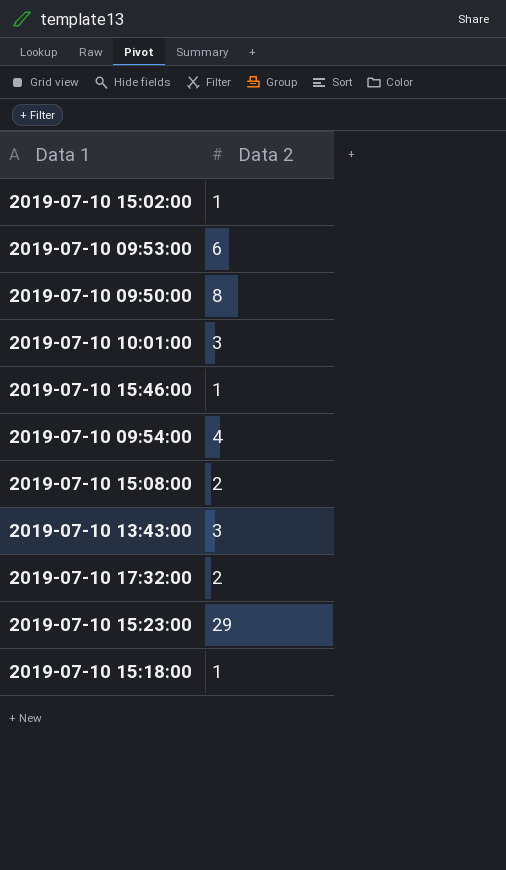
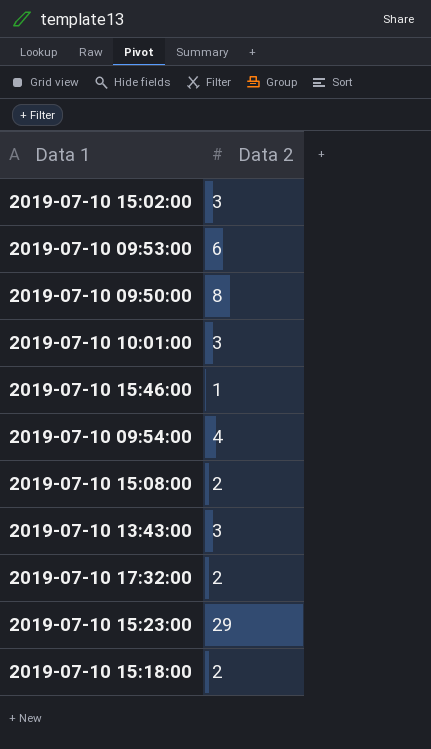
2019-07-10 15:02:00 | Data 2: 1 -> 3
2019-07-10 15:18:00 | Data 2: 1 -> 2

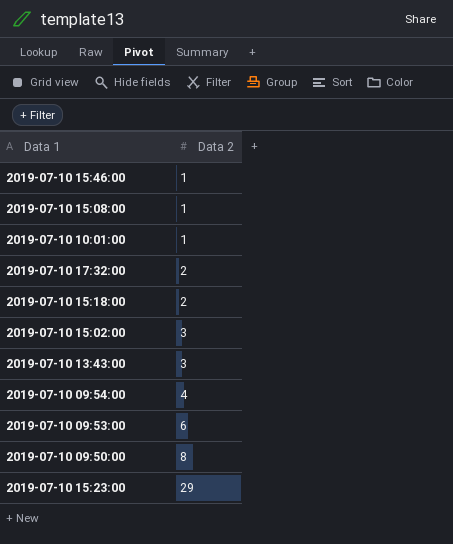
row order: none -> Data 2 ascending
2019-07-10 15:08:00 | Data 2: 2 -> 1
2019-07-10 10:01:00 | Data 2: 3 -> 1

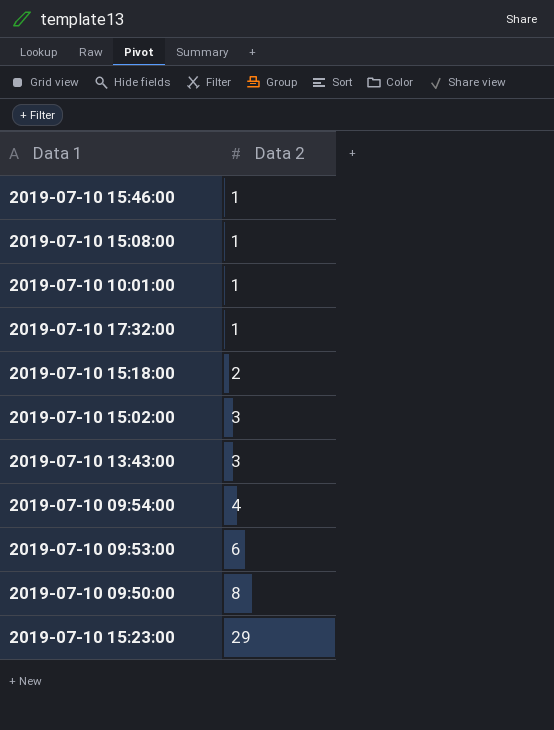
2019-07-10 17:32:00 | Data 2: 2 -> 1

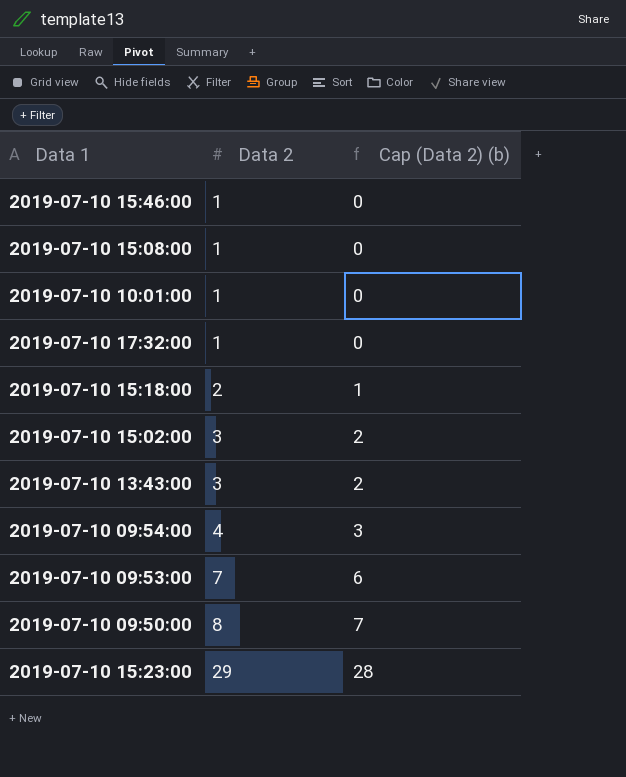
column Cap (Data 2) (b) | formula: none -> [Data 2] - 1
2019-07-10 09:53:00 | Data 2: 6 -> 7

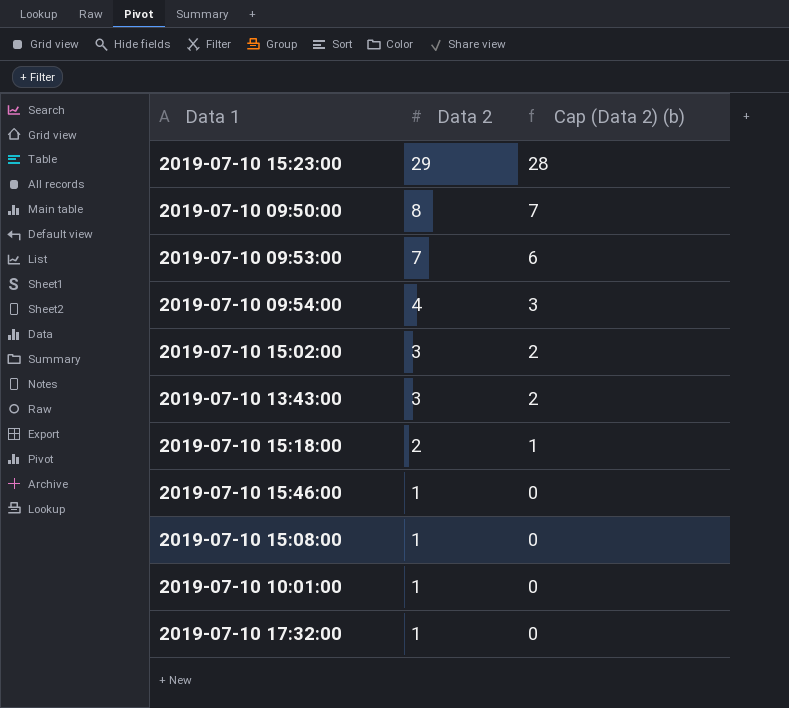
row order: Data 2 ascending -> Data 2 descending

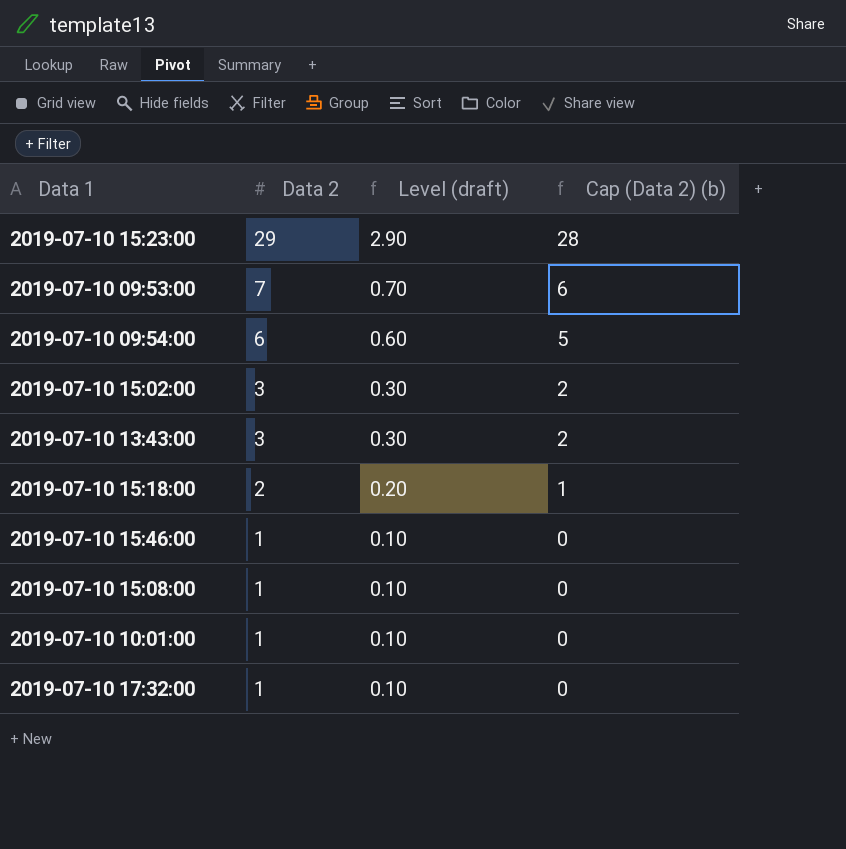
column Level (draft) | formula: none -> [Data 2] * 0.1
row 2019-07-10 09:50:00: 8 | 7 -> none
2019-07-10 09:54:00 | Data 2: 4 -> 6
2019-07-10 09:54:00 | Cap (Data 2) (b): 3 -> 5

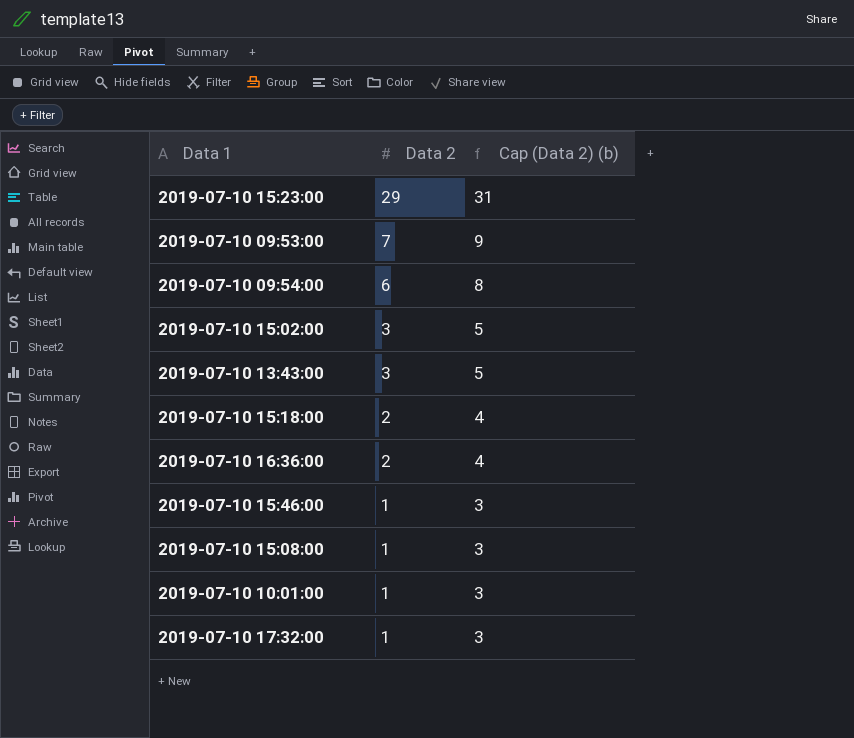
column Level (draft) | formula: [Data 2] * 0.1 -> none
column Cap (Data 2) (b) | formula: [Data 2] - 1 -> [Data 2] + 2
row 2019-07-10 16:36:00: none -> 2 | 4

